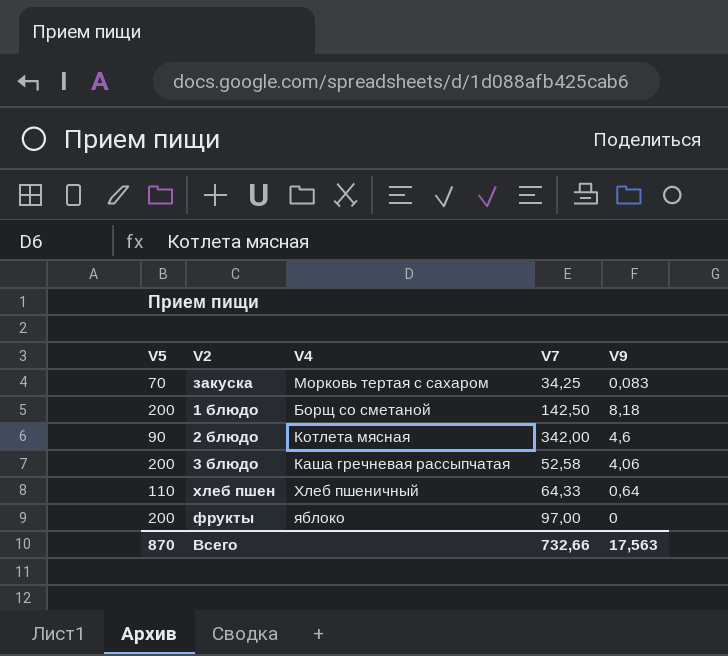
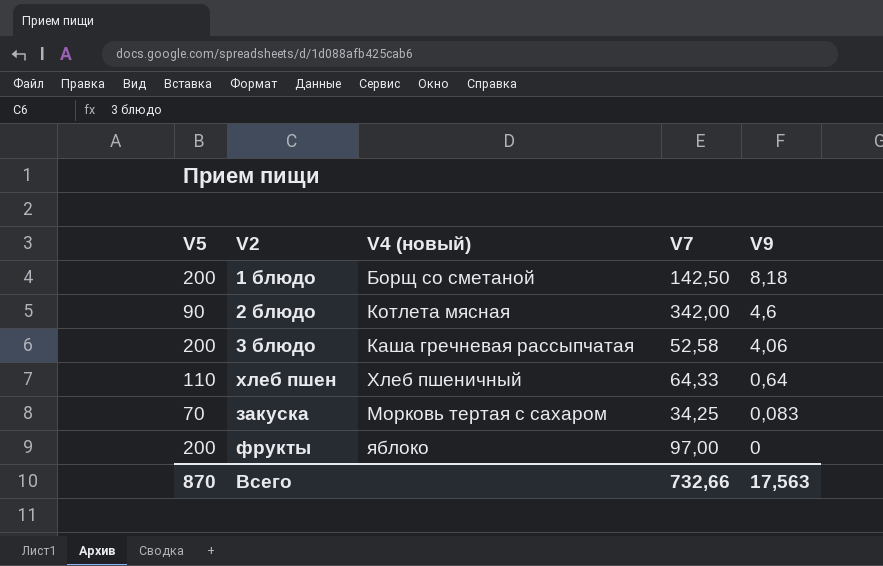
row order: none -> V9 descending
column name: V4 -> V4 (новый)

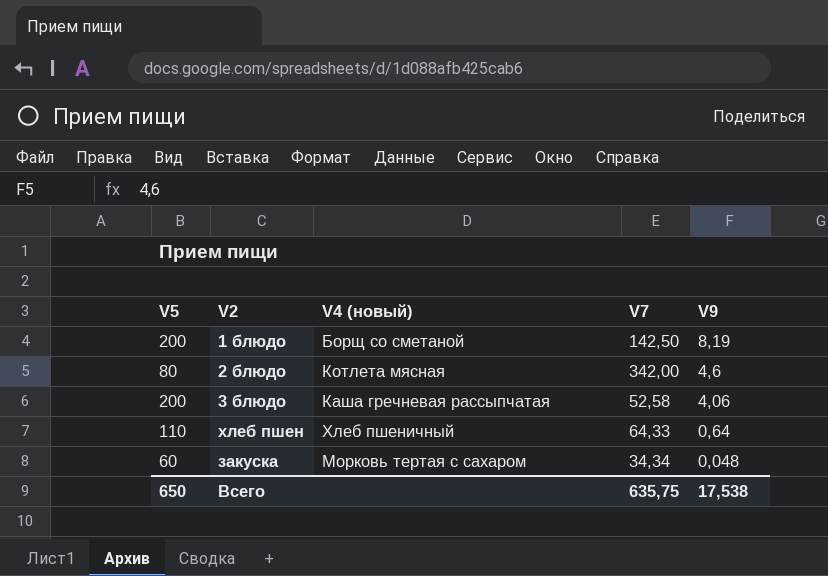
row фрукты: 200 | яблоко | 97,00 | 0 -> none
1 блюдо | V9: 8,18 -> 8,19
2 блюдо | V5: 90 -> 80
закуска | V5: 70 -> 60
закуска | V7: 34,25 -> 34,34
закуска | V9: 0,083 -> 0,048
Всего | V5: 870 -> 650
Всего | V7: 732,66 -> 635,75
Всего | V9: 17,563 -> 17,538

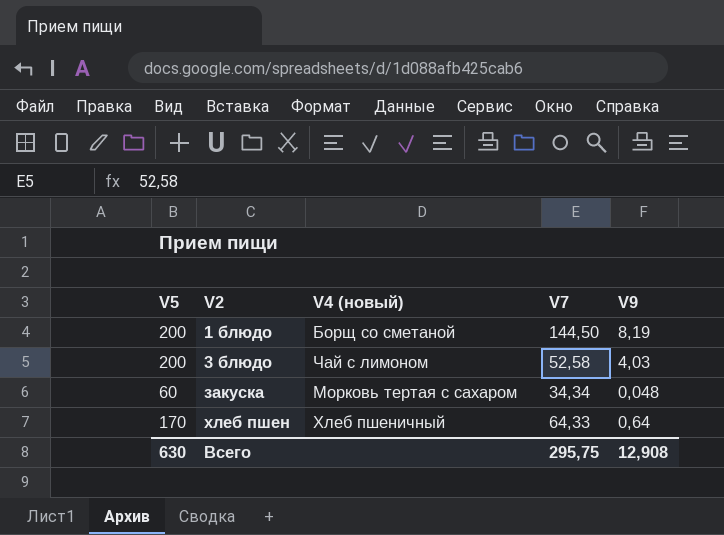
row order: V9 descending -> V2 ascending
row 2 блюдо: 80 | Котлета мясная | 342,00 | 4,6 -> none
1 блюдо | V7: 142,50 -> 144,50
3 блюдо | V4 (новый): Каша гречневая рассыпчатая -> Чай с лимоном
3 блюдо | V9: 4,06 -> 4,03
хлеб пшен | V5: 110 -> 170
Всего | V5: 650 -> 630
Всего | V7: 635,75 -> 295,75
Всего | V9: 17,538 -> 12,908

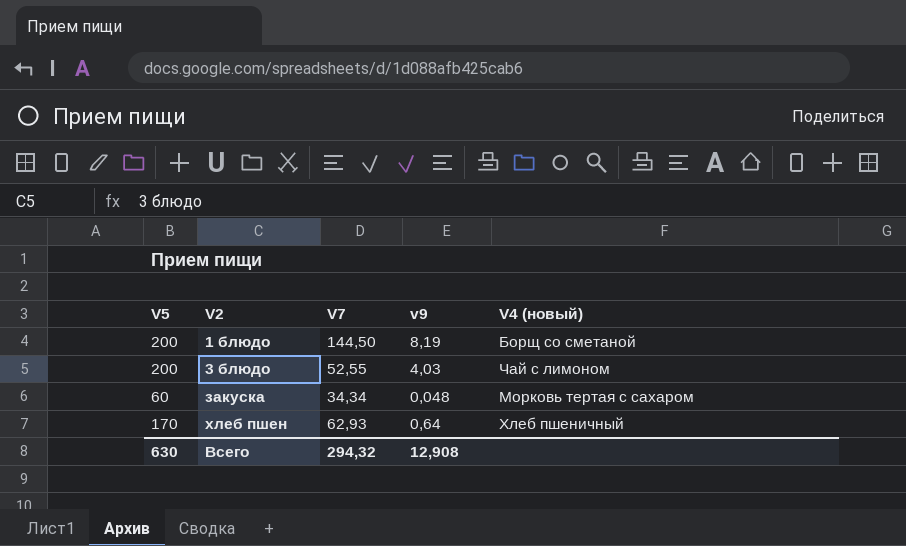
column name: V9 -> v9
column V4 (новый) | position: 3 -> 5
3 блюдо | V7: 52,58 -> 52,55
хлеб пшен | V7: 64,33 -> 62,93
Всего | V7: 295,75 -> 294,32

